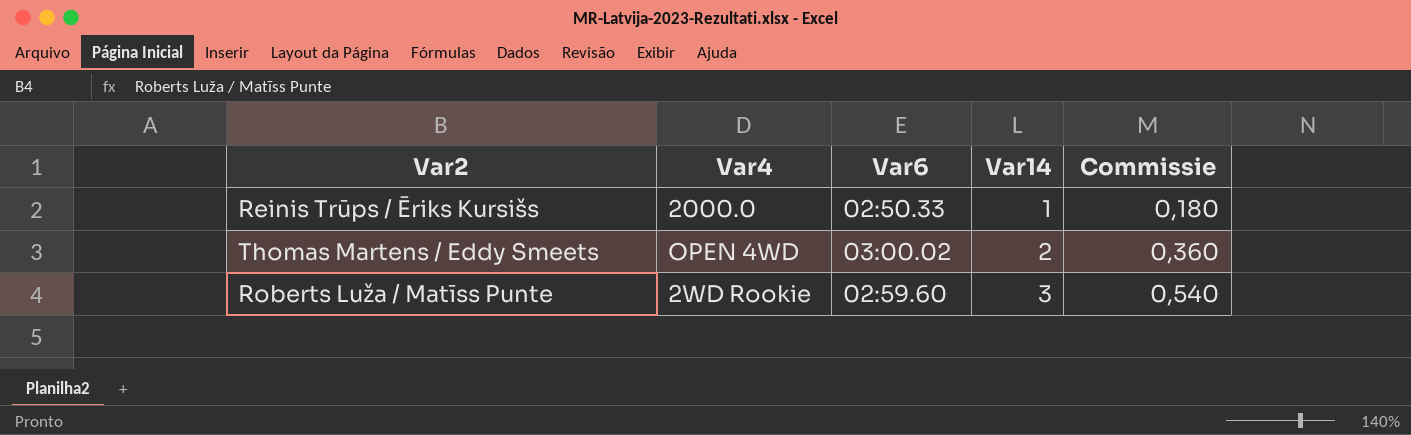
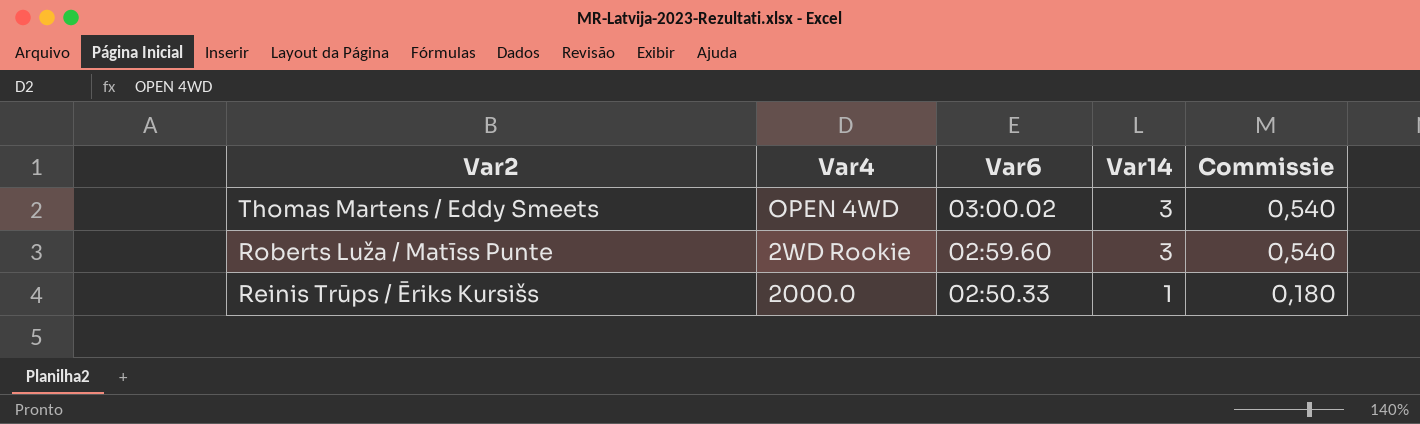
row order: Var14 ascending -> Var2 descending
Thomas Martens / Eddy Smeets | Var14: 2 -> 3
Thomas Martens / Eddy Smeets | Commissie: 0,360 -> 0,540

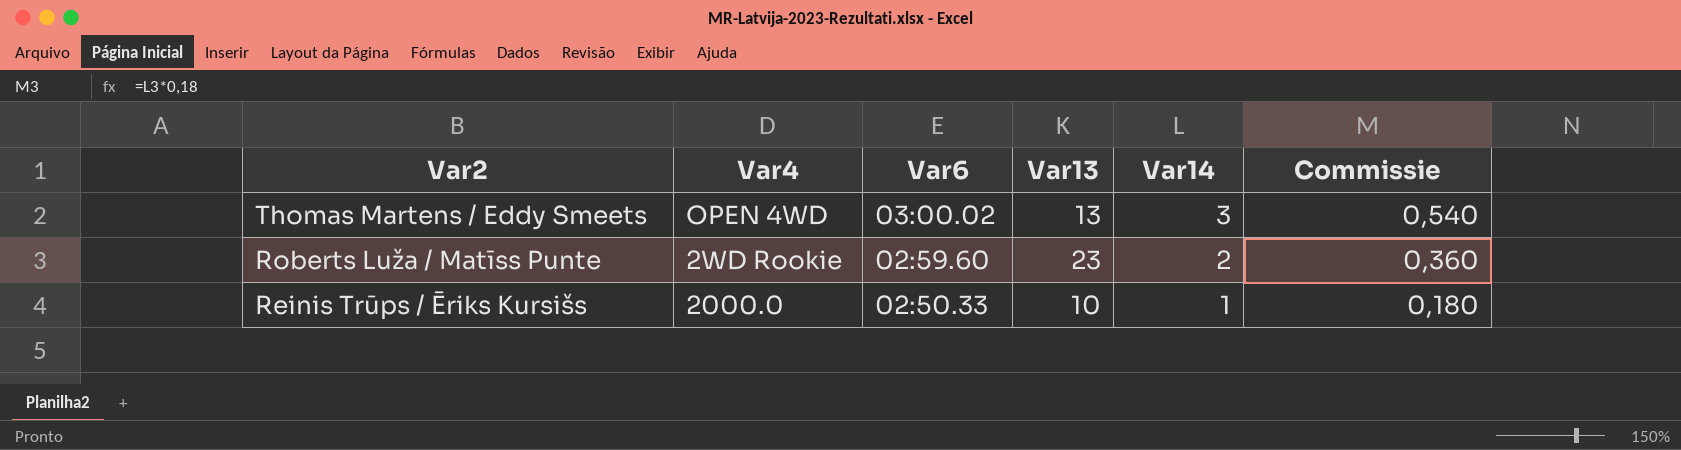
column Var13 | position: none -> 4
Roberts Luža / Matīss Punte | Var14: 3 -> 2
Roberts Luža / Matīss Punte | Commissie: 0,540 -> 0,360

